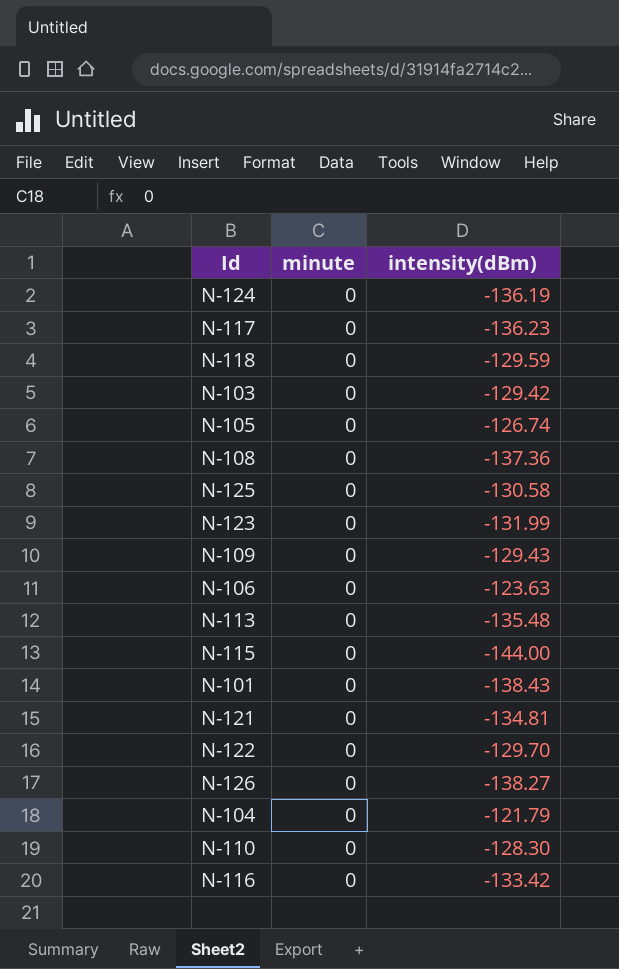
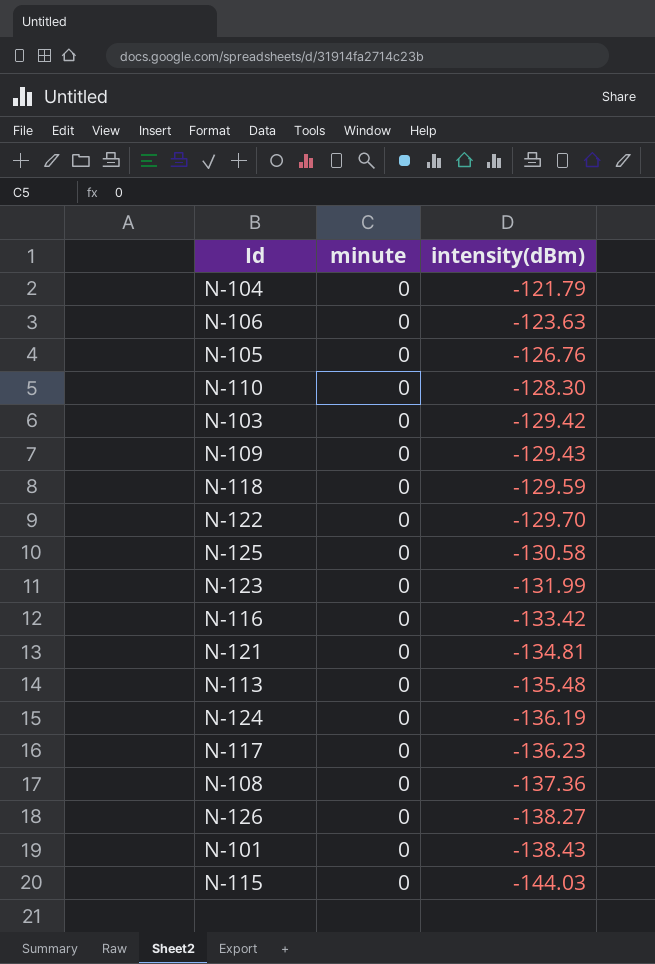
row order: none -> intensity(dBm) descending
N-105 | intensity(dBm): -126.74 -> -126.76
N-115 | intensity(dBm): -144.00 -> -144.03

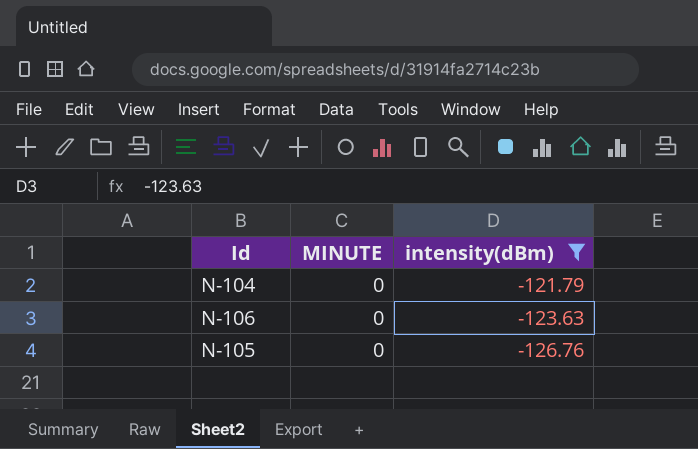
filter: none -> intensity(dBm) >= -126.76
column name: minute -> MINUTE

